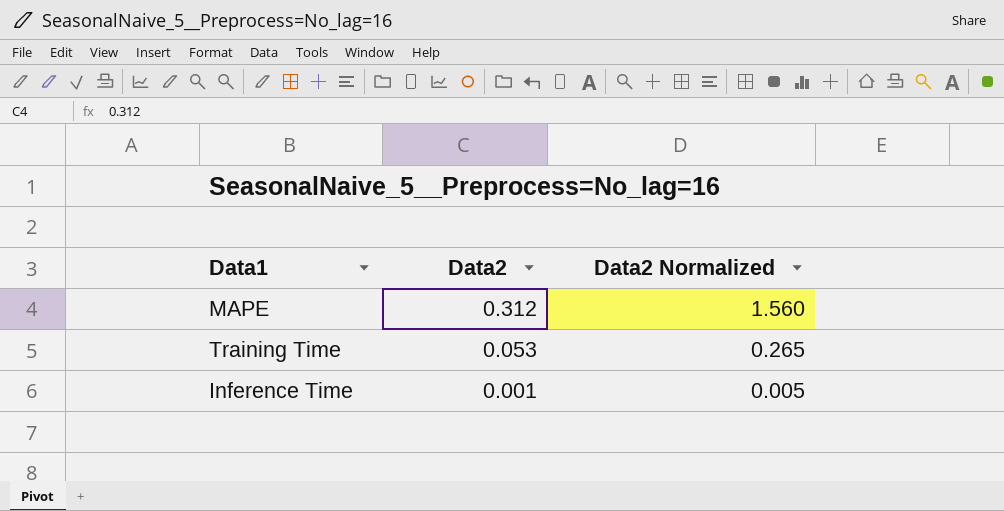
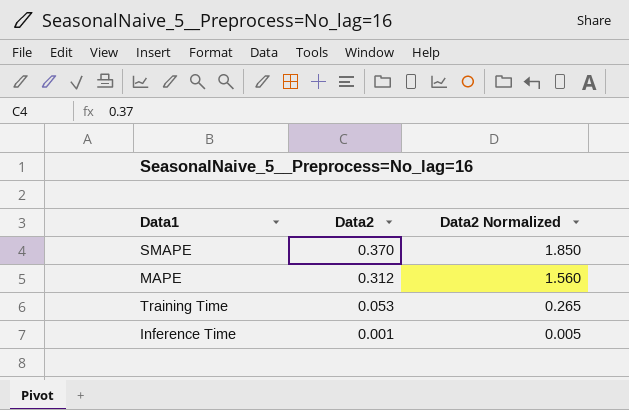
row SMAPE: none -> 0.370 | 1.850

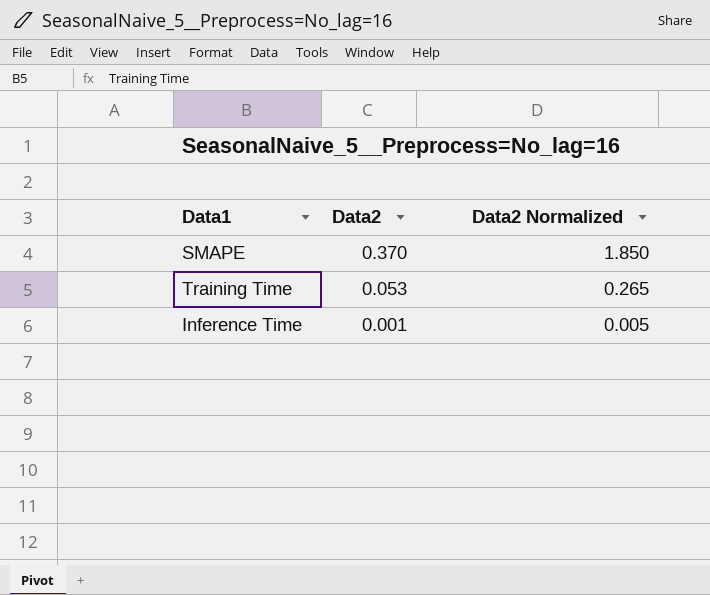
row MAPE: 0.312 | 1.560 -> none

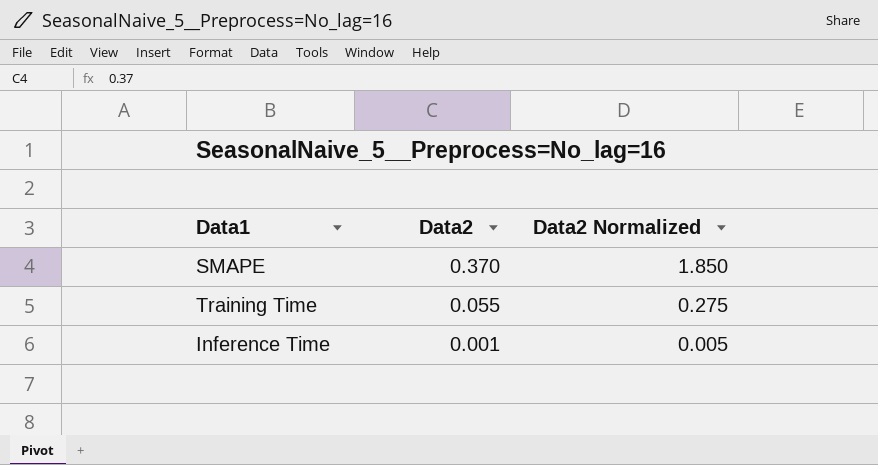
Training Time | Data2: 0.053 -> 0.055
Training Time | Data2 Normalized: 0.265 -> 0.275

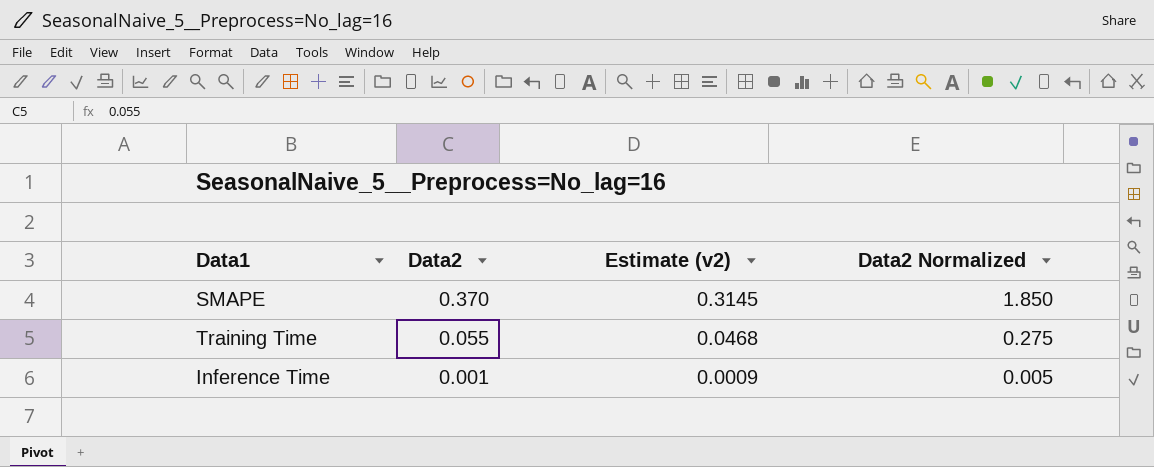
column Estimate (v2) | formula: none -> [Data2] * 0.85

